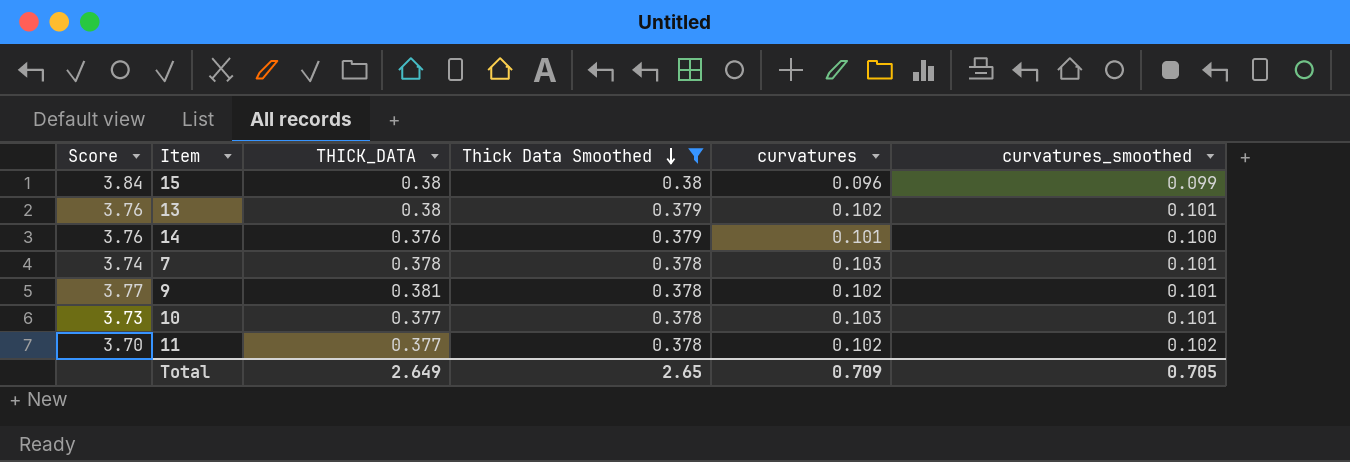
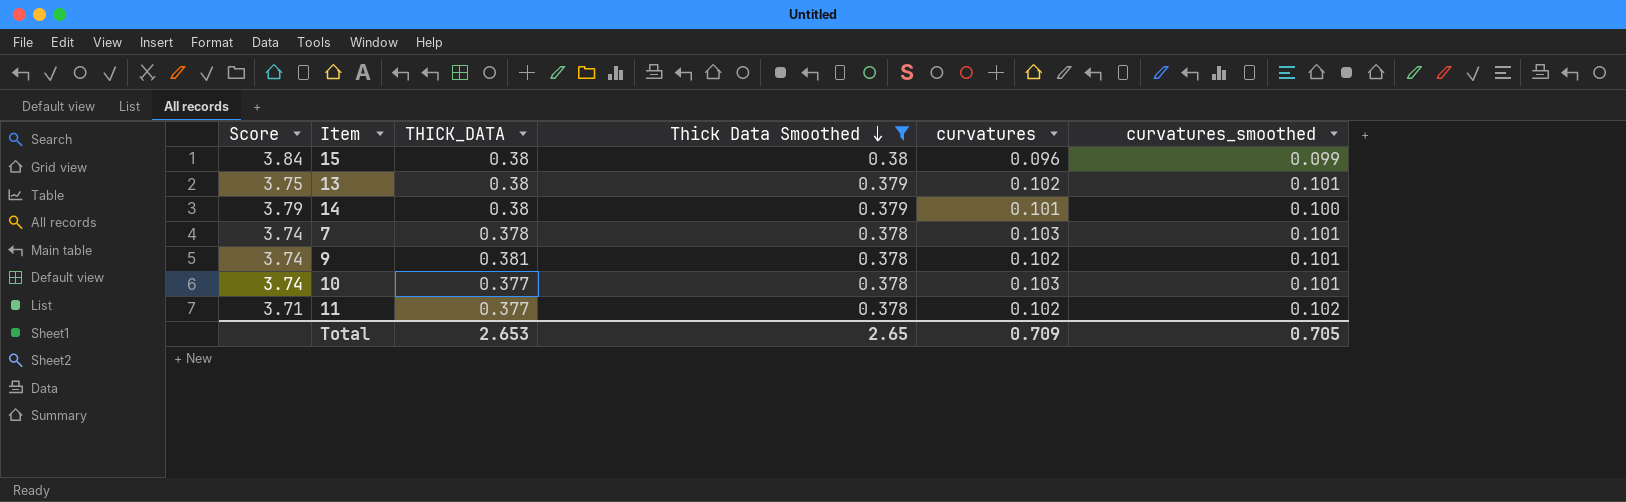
column Score | formula: [THICK_DATA] / [curvatures_smoothed] -> [Thick Data Smoothed] / [curvatures_smoothed]
14 | THICK_DATA: 0.376 -> 0.38
Total | THICK_DATA: 2.649 -> 2.653

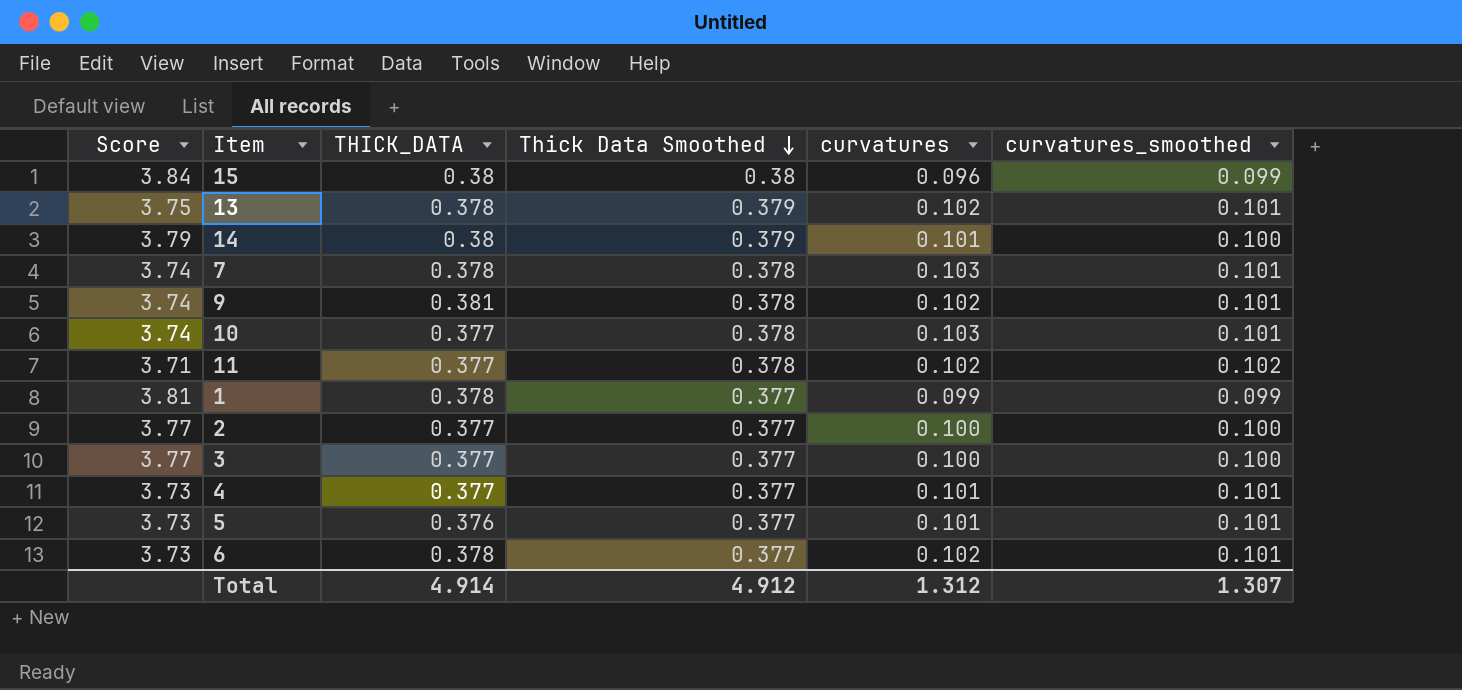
filter: Thick Data Smoothed != 0.377 -> none
13 | THICK_DATA: 0.38 -> 0.378
Total | THICK_DATA: 2.653 -> 4.914
Total | Thick Data Smoothed: 2.65 -> 4.912
Total | curvatures: 0.709 -> 1.312
Total | curvatures_smoothed: 0.705 -> 1.307

